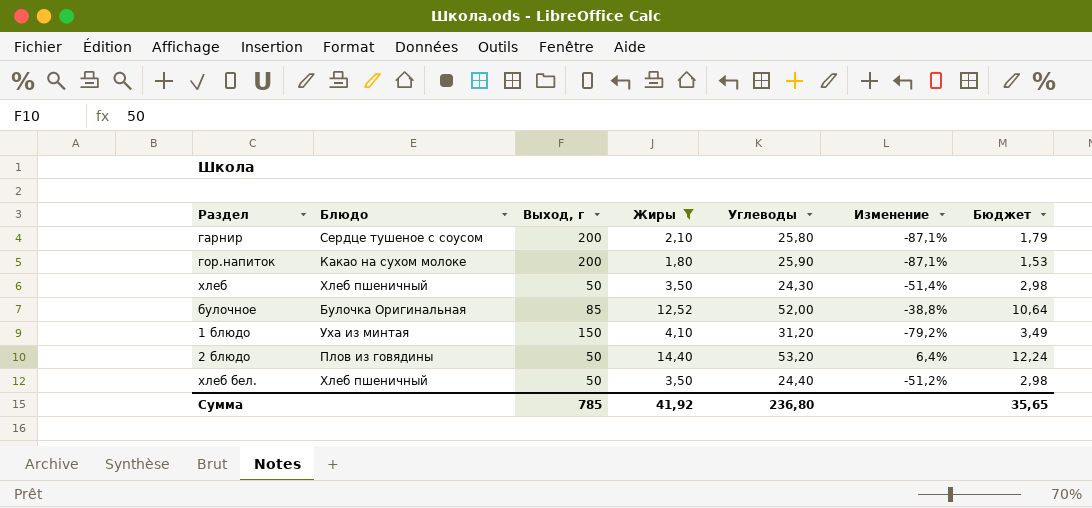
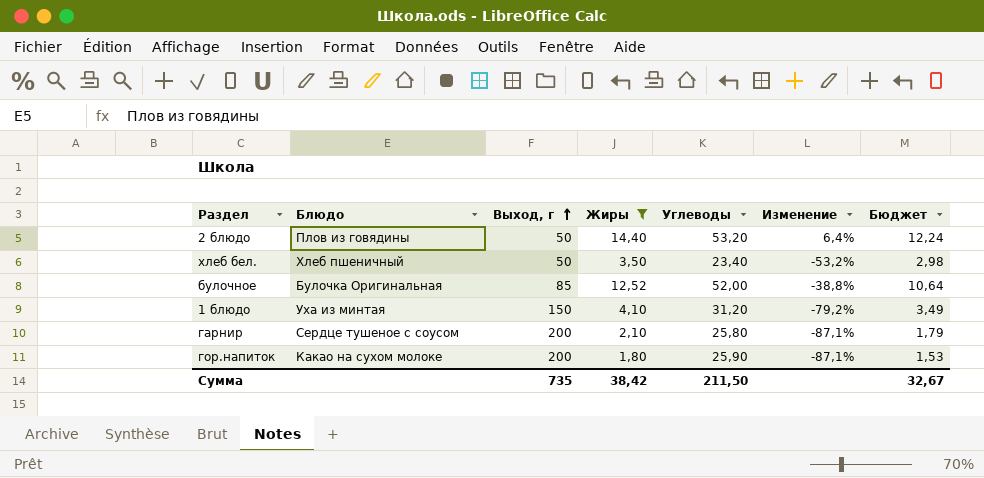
row order: none -> Выход, г ascending
row хлеб: Хлеб пшеничный | 50 | 3,50 | 24,30 | -51,4% | 2,98 -> none
хлеб бел. | Углеводы: 24,40 -> 23,40
хлеб бел. | Изменение: -51,2% -> -53,2%
Сумма | Выход, г: 785 -> 735
Сумма | Жиры: 41,92 -> 38,42
Сумма | Углеводы: 236,80 -> 211,50
Сумма | Бюджет: 35,65 -> 32,67

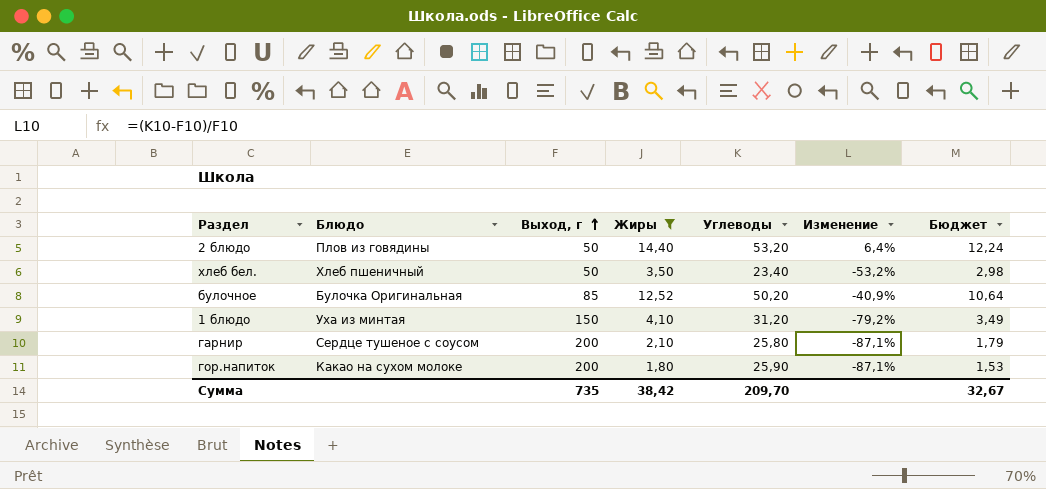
булочное | Углеводы: 52,00 -> 50,20
булочное | Изменение: -38,8% -> -40,9%
Сумма | Углеводы: 211,50 -> 209,70

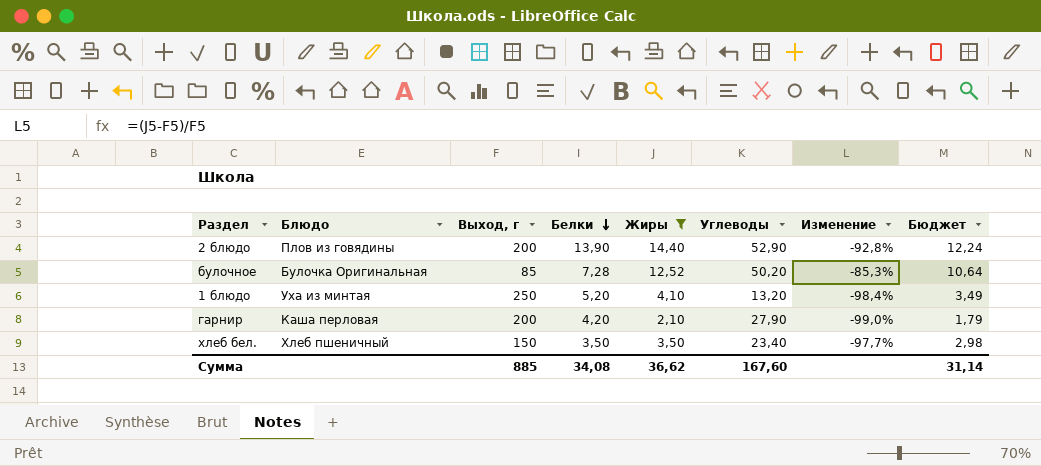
row order: Выход, г ascending -> Белки descending
column Белки | position: none -> 4
column Изменение | formula: ([Углеводы] - [Выход, г]) / [Выход, г] -> ([Жиры] - [Выход, г]) / [Выход, г]
row гор.напиток: Какао на сухом молоке | 200 | 1,80 | 25,90 | -87,1% | 1,53 -> none
2 блюдо | Выход, г: 50 -> 200
2 блюдо | Углеводы: 53,20 -> 52,90
1 блюдо | Выход, г: 150 -> 250
1 блюдо | Углеводы: 31,20 -> 13,20
гарнир | Блюдо: Сердце тушеное с соусом -> Каша перловая
гарнир | Углеводы: 25,80 -> 27,90
хлеб бел. | Выход, г: 50 -> 150
Сумма | Выход, г: 735 -> 885
Сумма | Жиры: 38,42 -> 36,62
Сумма | Углеводы: 209,70 -> 167,60
Сумма | Бюджет: 32,67 -> 31,14

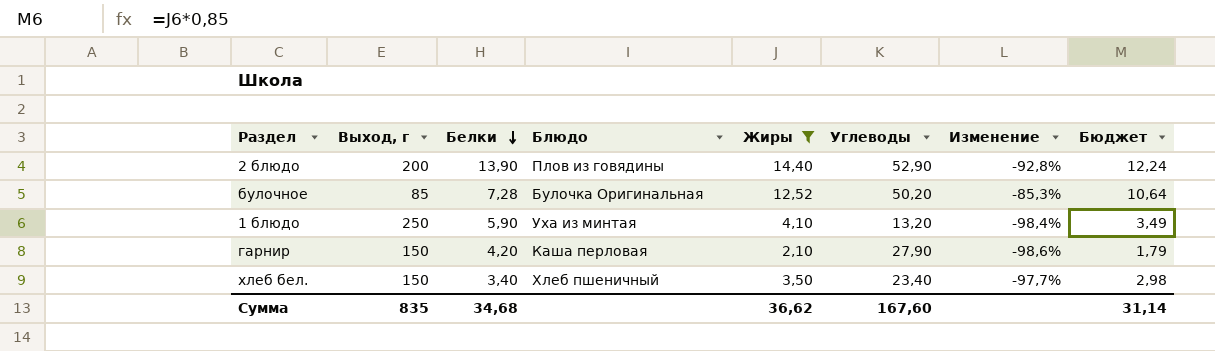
column Блюдо | position: 2 -> 4
1 блюдо | Белки: 5,20 -> 5,90
гарнир | Выход, г: 200 -> 150
гарнир | Изменение: -99,0% -> -98,6%
хлеб бел. | Белки: 3,50 -> 3,40
Сумма | Выход, г: 885 -> 835
Сумма | Белки: 34,08 -> 34,68

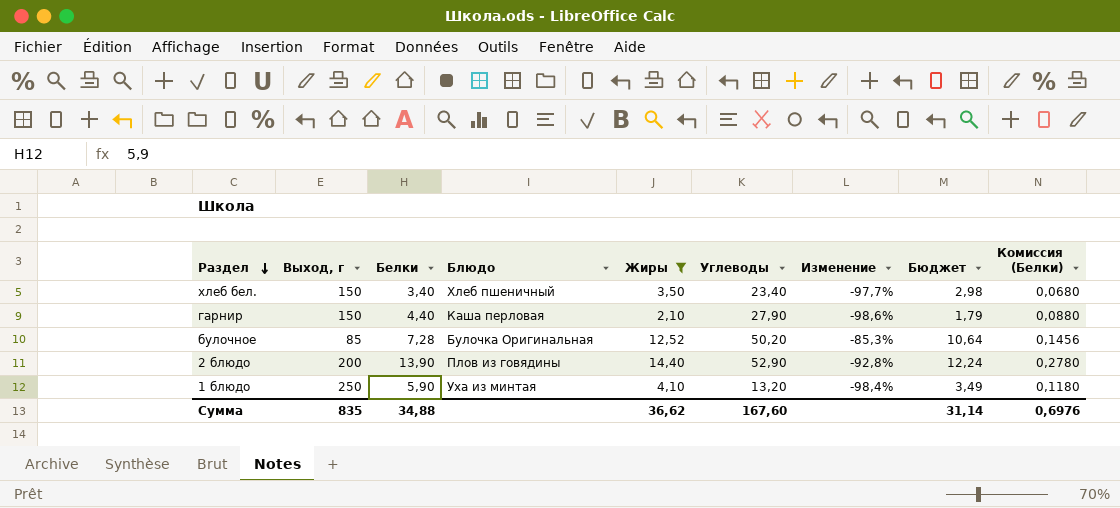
row order: Белки descending -> Раздел descending
column Комиссия (Белки) | formula: none -> [Белки] * 0,02
гарнир | Белки: 4,20 -> 4,40
Сумма | Белки: 34,68 -> 34,88

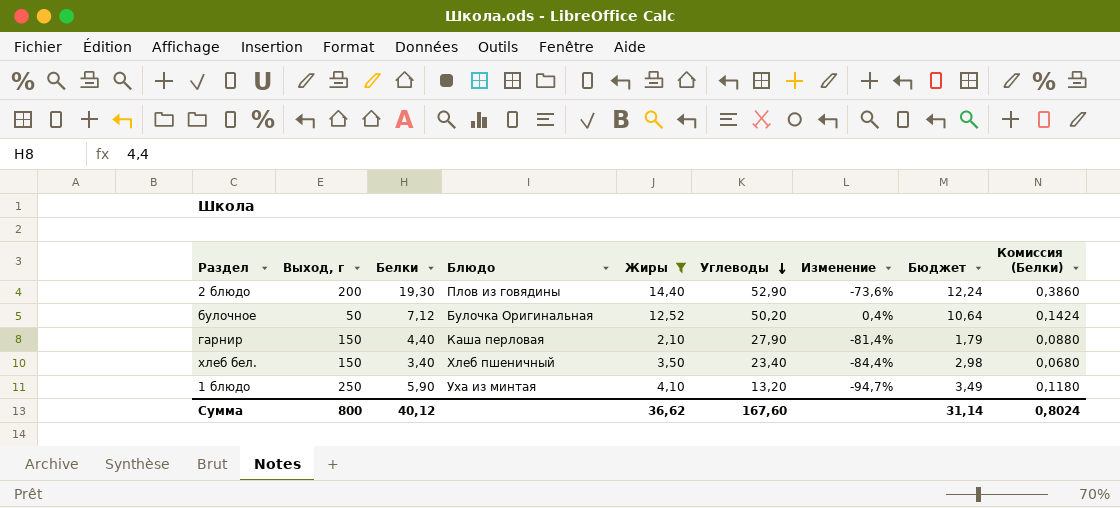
row order: Раздел descending -> Углеводы descending
column Изменение | formula: ([Жиры] - [Выход, г]) / [Выход, г] -> ([Углеводы] - [Выход, г]) / [Выход, г]
2 блюдо | Белки: 13,90 -> 19,30
2 блюдо | Комиссия (Белки): 0,2780 -> 0,3860
булочное | Выход, г: 85 -> 50
булочное | Белки: 7,28 -> 7,12
булочное | Комиссия (Белки): 0,1456 -> 0,1424
Сумма | Выход, г: 835 -> 800
Сумма | Белки: 34,88 -> 40,12
Сумма | Комиссия (Белки): 0,6976 -> 0,8024

